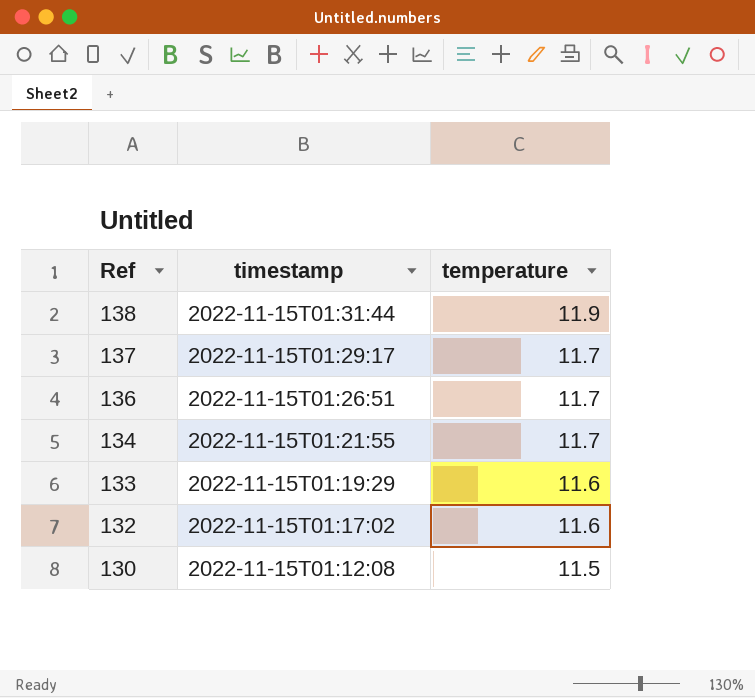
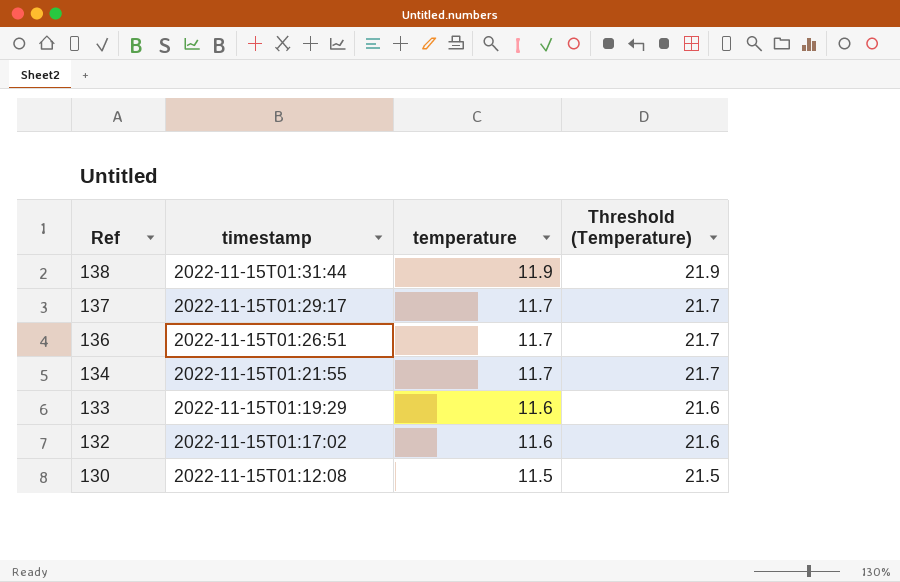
column Threshold (Temperature) | formula: none -> [temperature] + 10

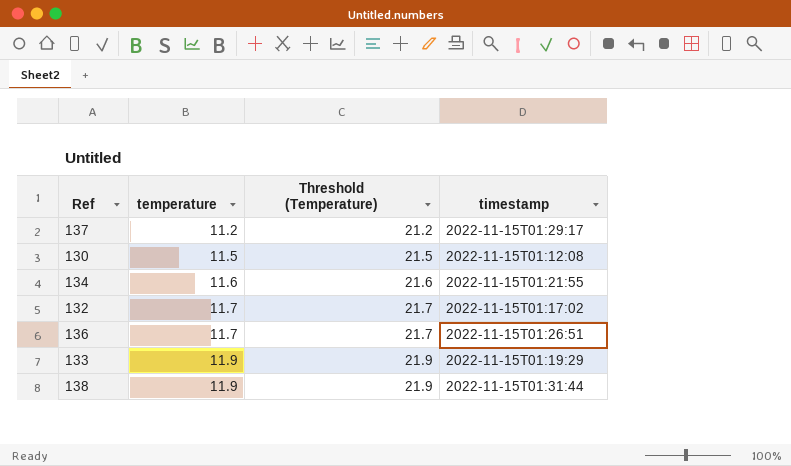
row order: Ref descending -> temperature ascending
column timestamp | position: 2 -> 4
137 | temperature: 11.7 -> 11.2
137 | Threshold (Temperature): 21.7 -> 21.2
134 | temperature: 11.7 -> 11.6
134 | Threshold (Temperature): 21.7 -> 21.6
132 | temperature: 11.6 -> 11.7
132 | Threshold (Temperature): 21.6 -> 21.7
133 | temperature: 11.6 -> 11.9
133 | Threshold (Temperature): 21.6 -> 21.9

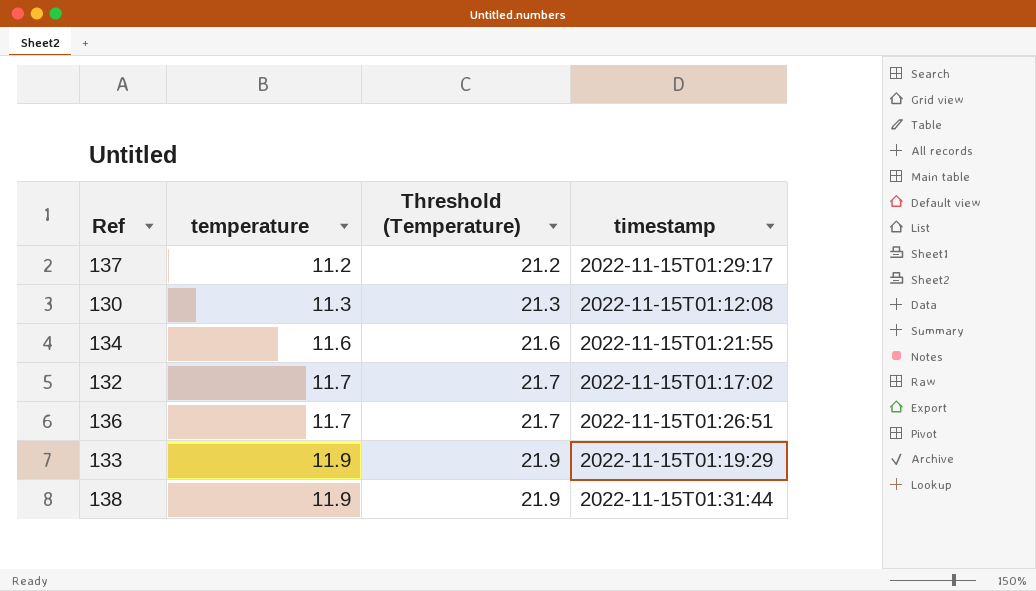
130 | temperature: 11.5 -> 11.3
130 | Threshold (Temperature): 21.5 -> 21.3

